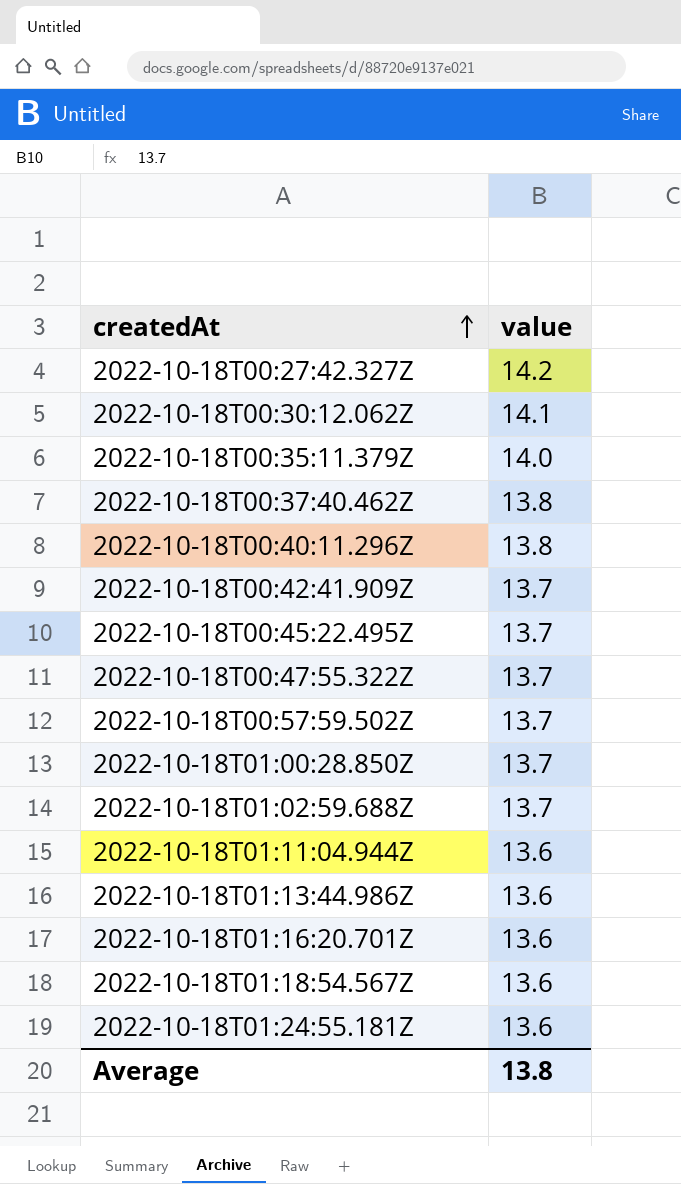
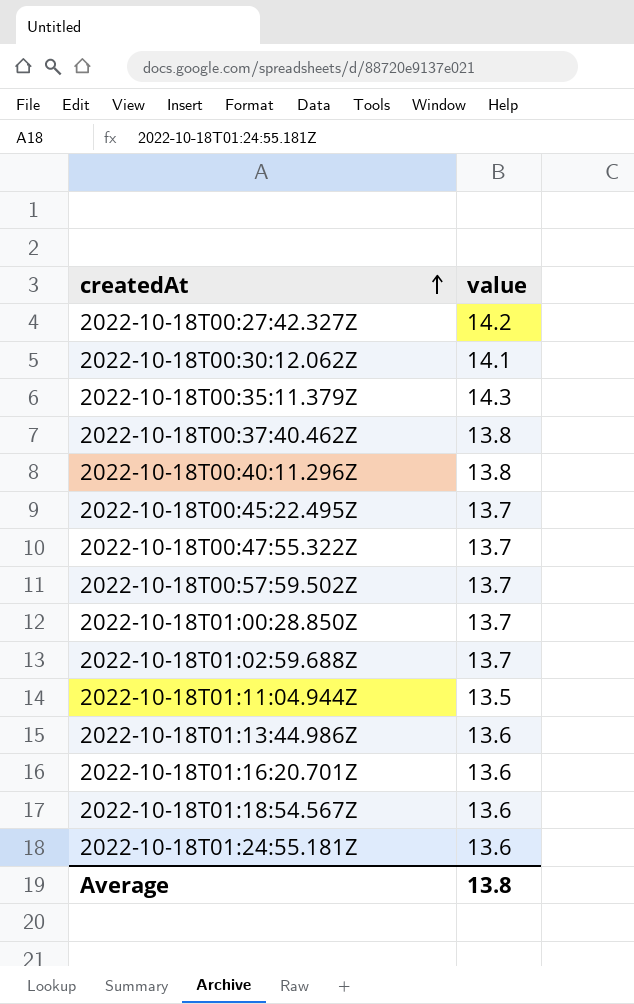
row 2022-10-18T00:42:41.909Z: 13.7 -> none
2022-10-18T00:35:11.379Z | value: 14.0 -> 14.3
2022-10-18T01:11:04.944Z | value: 13.6 -> 13.5

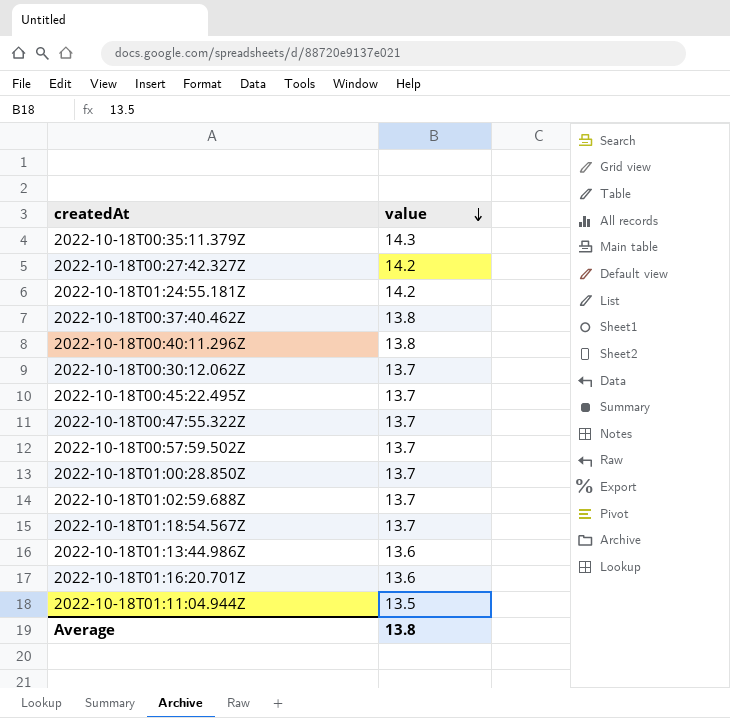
row order: createdAt ascending -> value descending
2022-10-18T01:24:55.181Z | value: 13.6 -> 14.2
2022-10-18T00:30:12.062Z | value: 14.1 -> 13.7
2022-10-18T01:18:54.567Z | value: 13.6 -> 13.7

